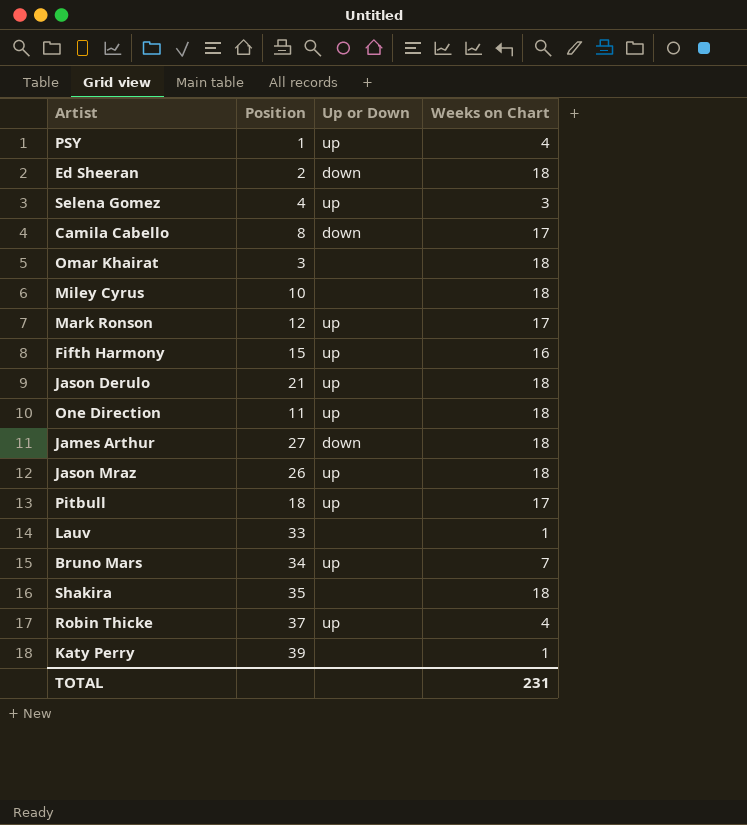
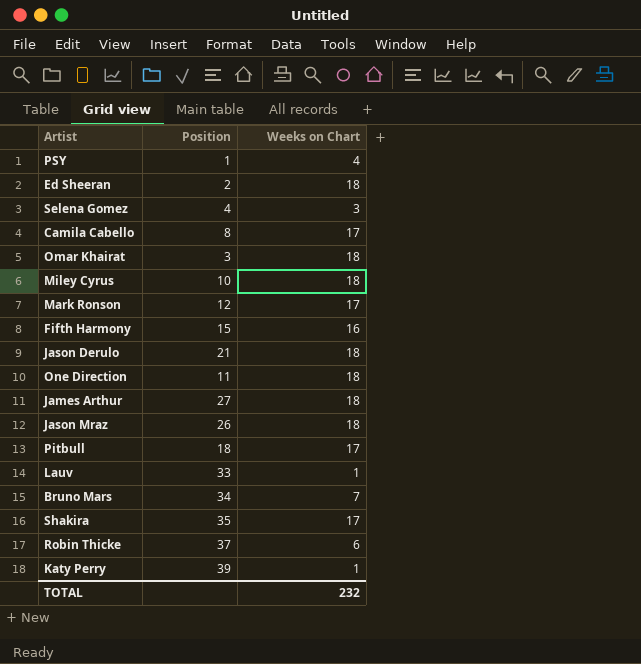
column Up or Down | position: 3 -> none
Shakira | Weeks on Chart: 18 -> 17
Robin Thicke | Weeks on Chart: 4 -> 6
TOTAL | Weeks on Chart: 231 -> 232

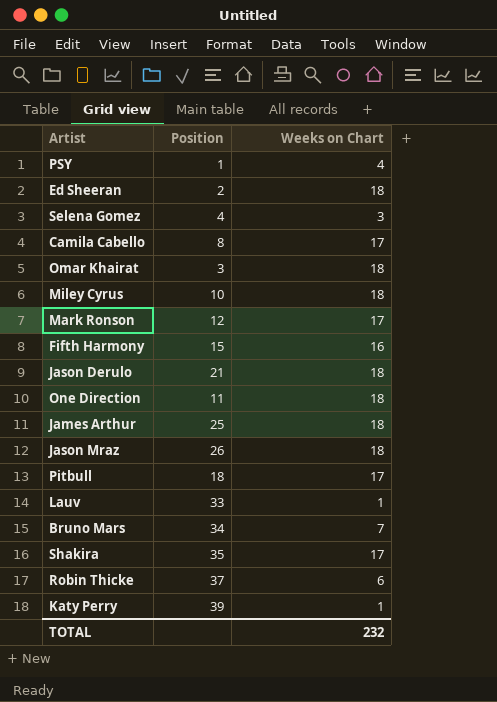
James Arthur | Position: 27 -> 25

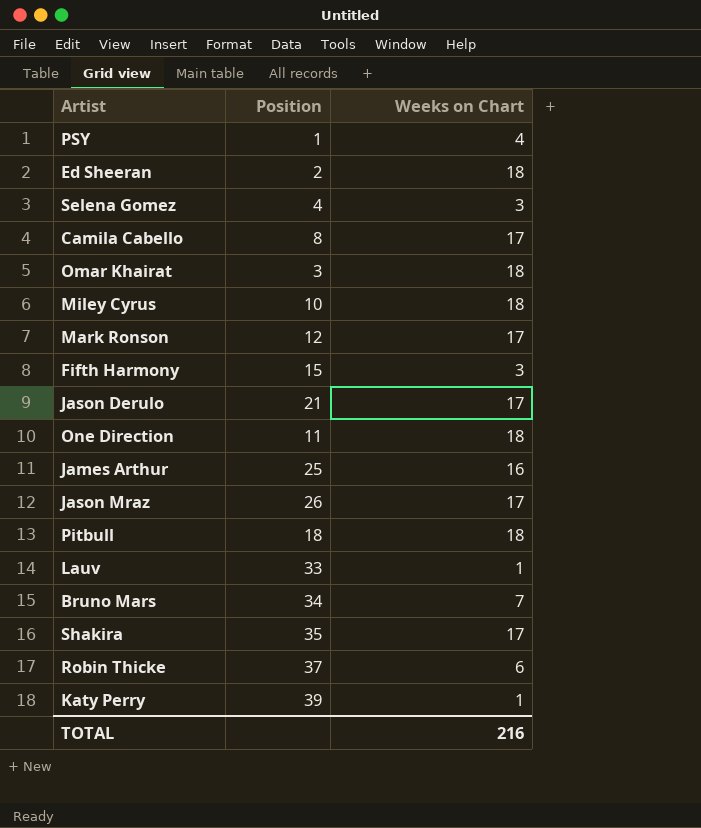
Fifth Harmony | Weeks on Chart: 16 -> 3
Jason Derulo | Weeks on Chart: 18 -> 17
James Arthur | Weeks on Chart: 18 -> 16
Jason Mraz | Weeks on Chart: 18 -> 17
Pitbull | Weeks on Chart: 17 -> 18
TOTAL | Weeks on Chart: 232 -> 216

